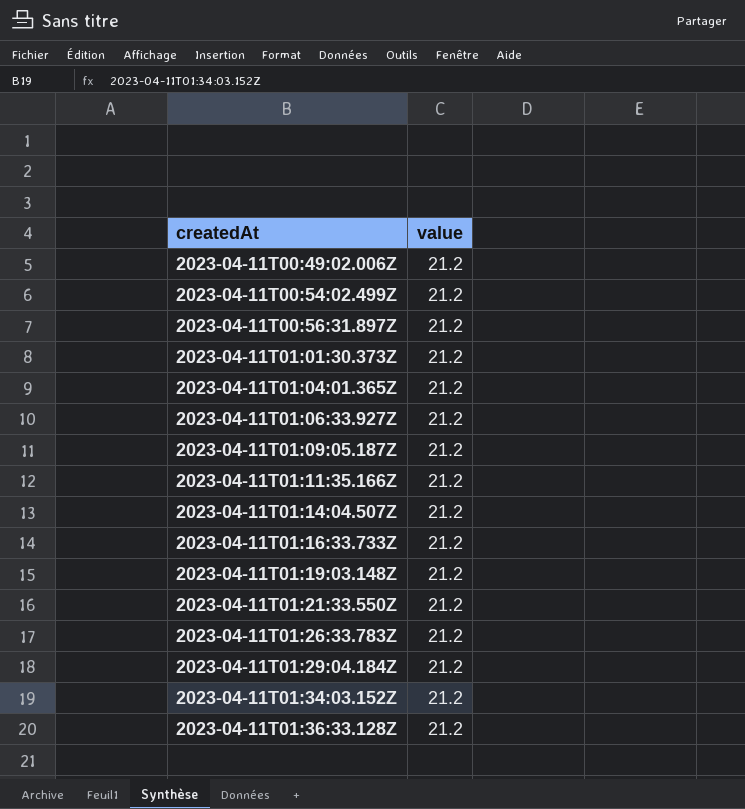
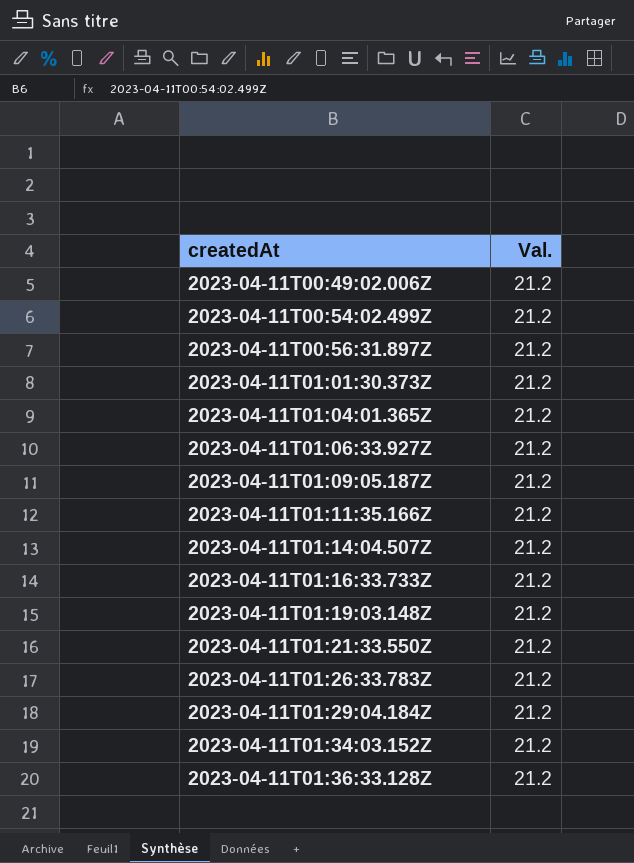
column name: value -> Val.

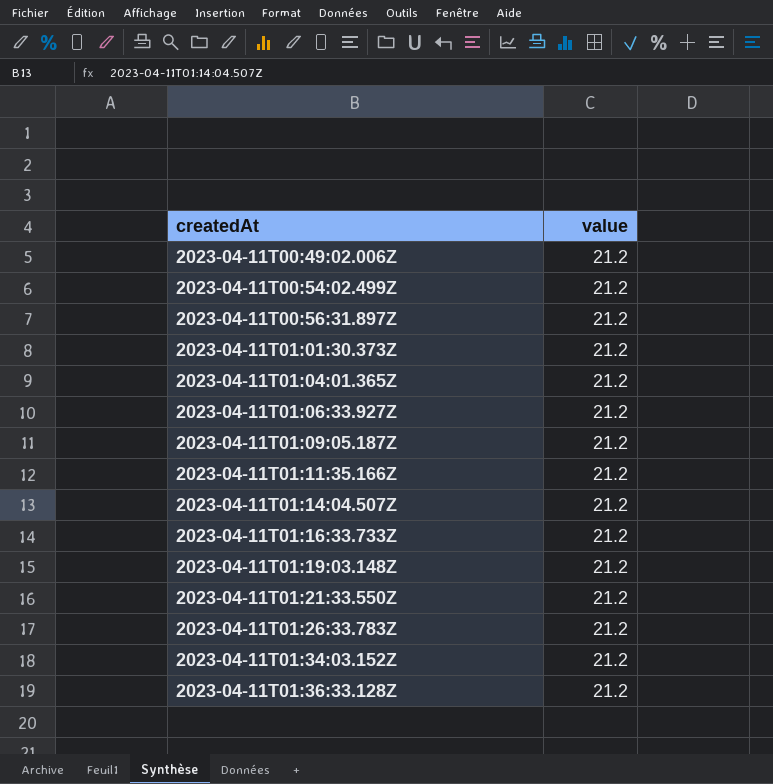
column name: Val. -> value
row 2023-04-11T01:29:04.184Z: 21.2 -> none

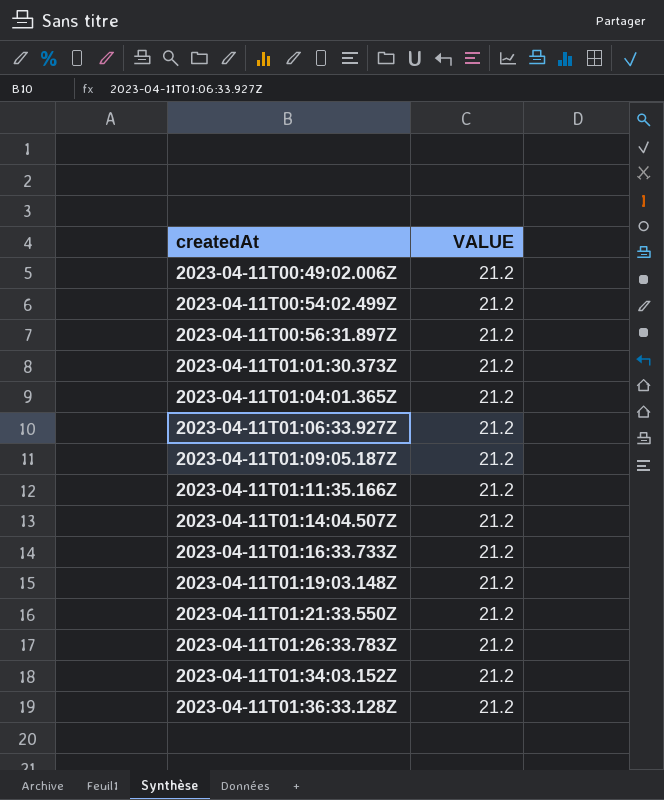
column name: value -> VALUE

